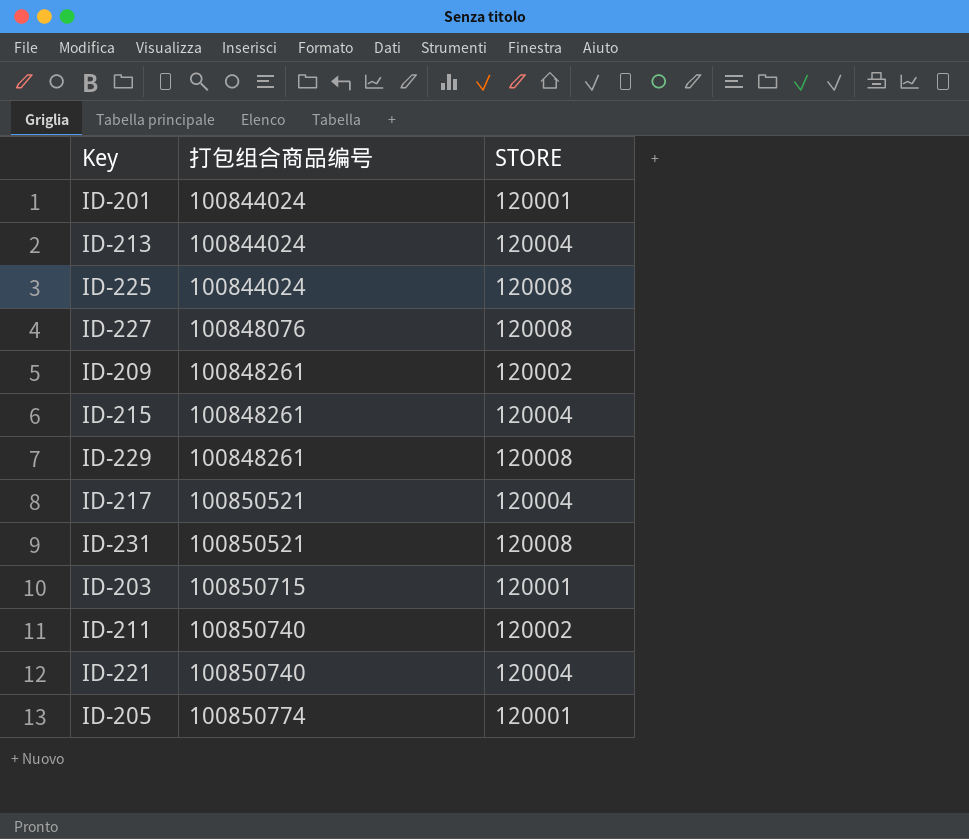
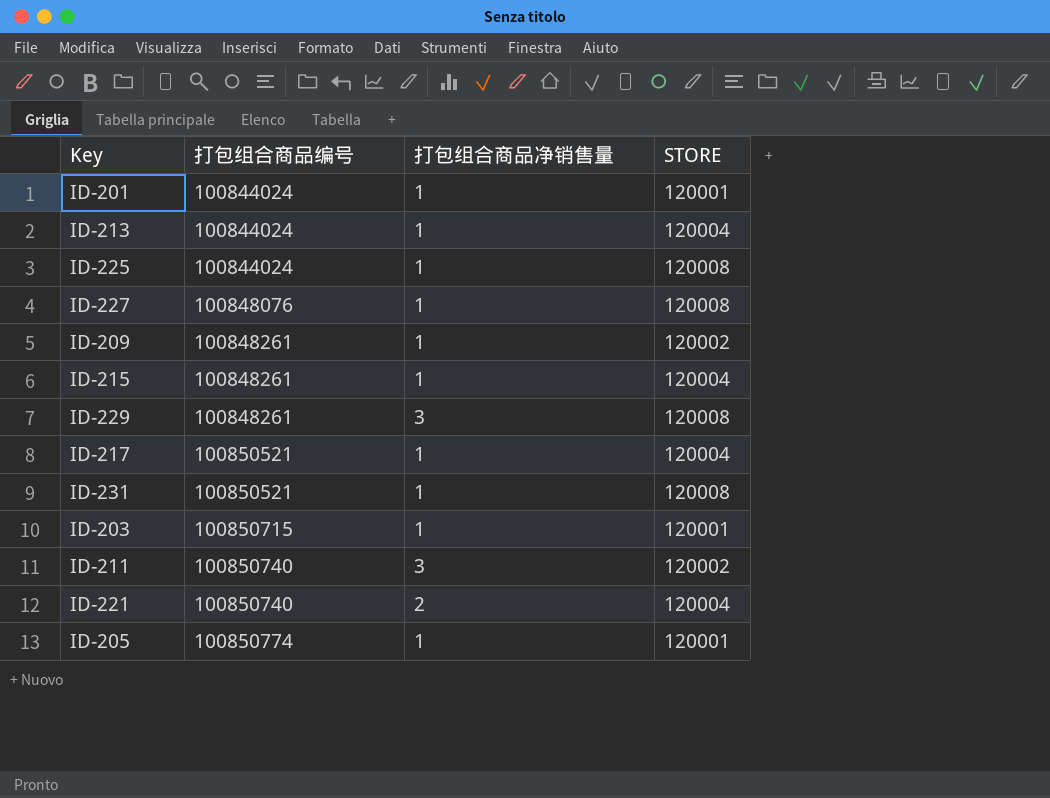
column 打包组合商品净销售量 | position: none -> 3

